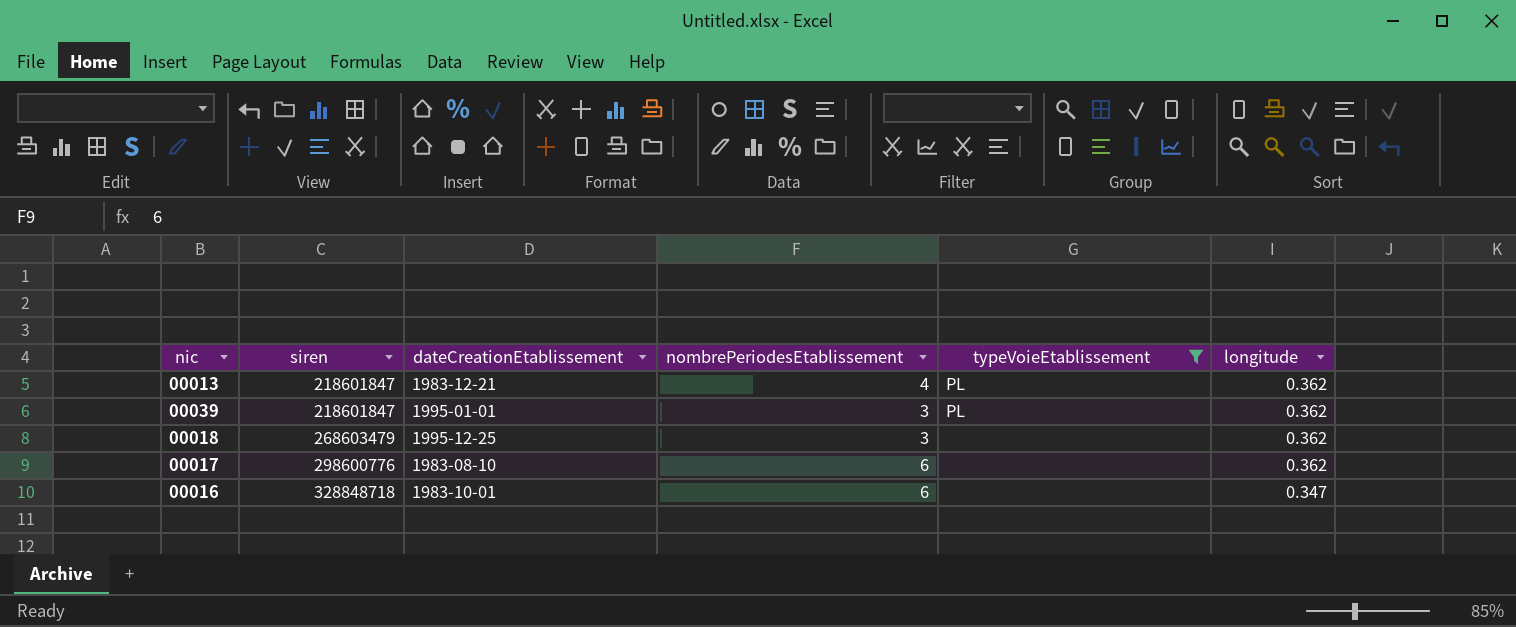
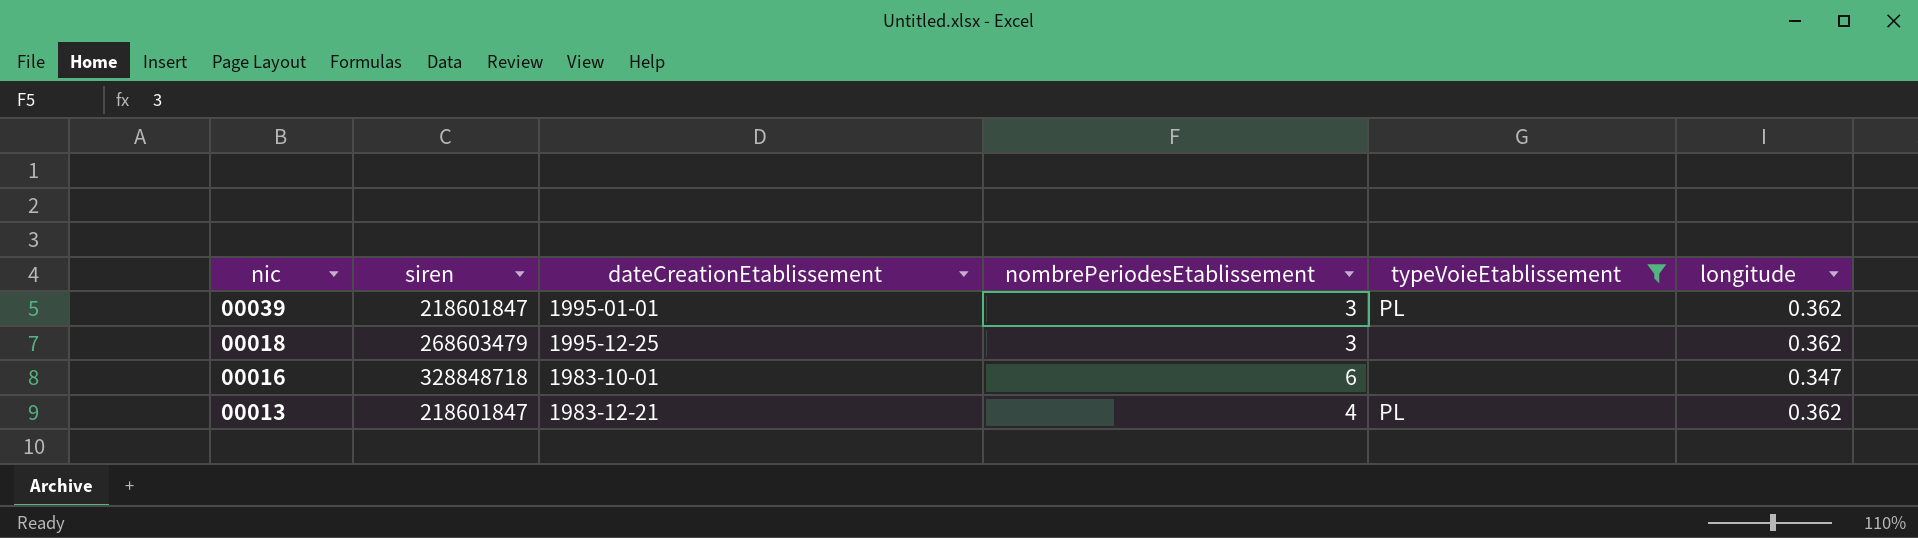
row order: siren ascending -> nic descending
row 00017: 298600776 | 1983-08-10 | 6 | none | 0.362 -> none

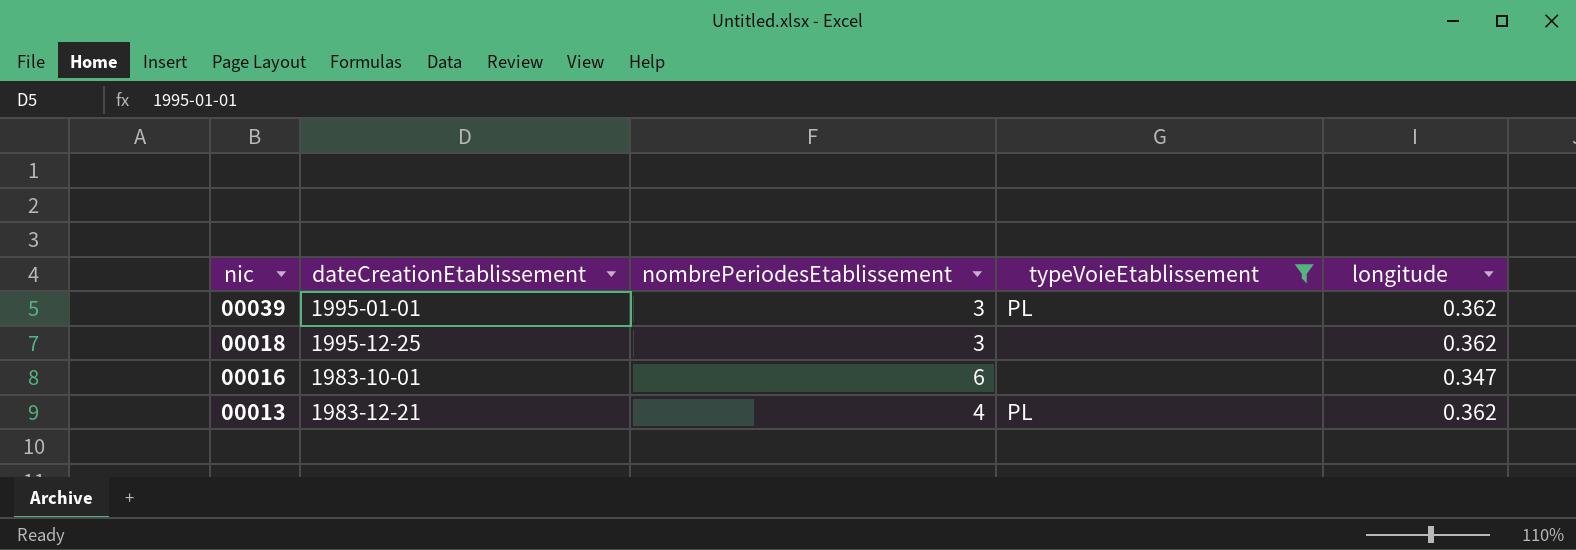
column siren | position: 2 -> none

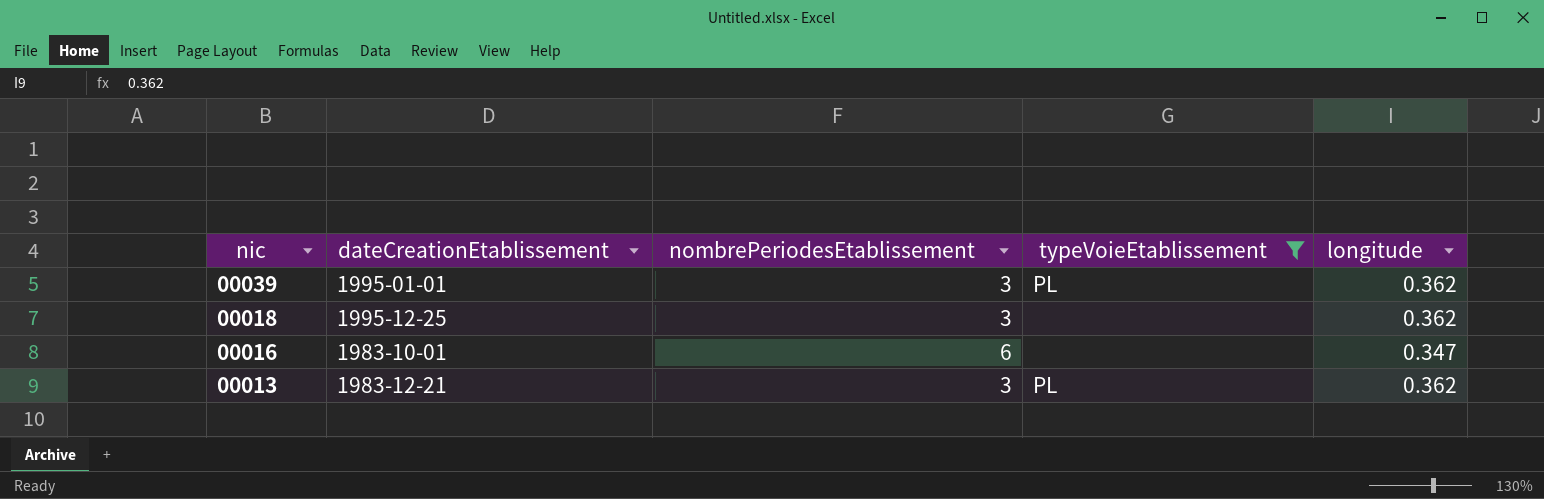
00013 | nombrePeriodesEtablissement: 4 -> 3

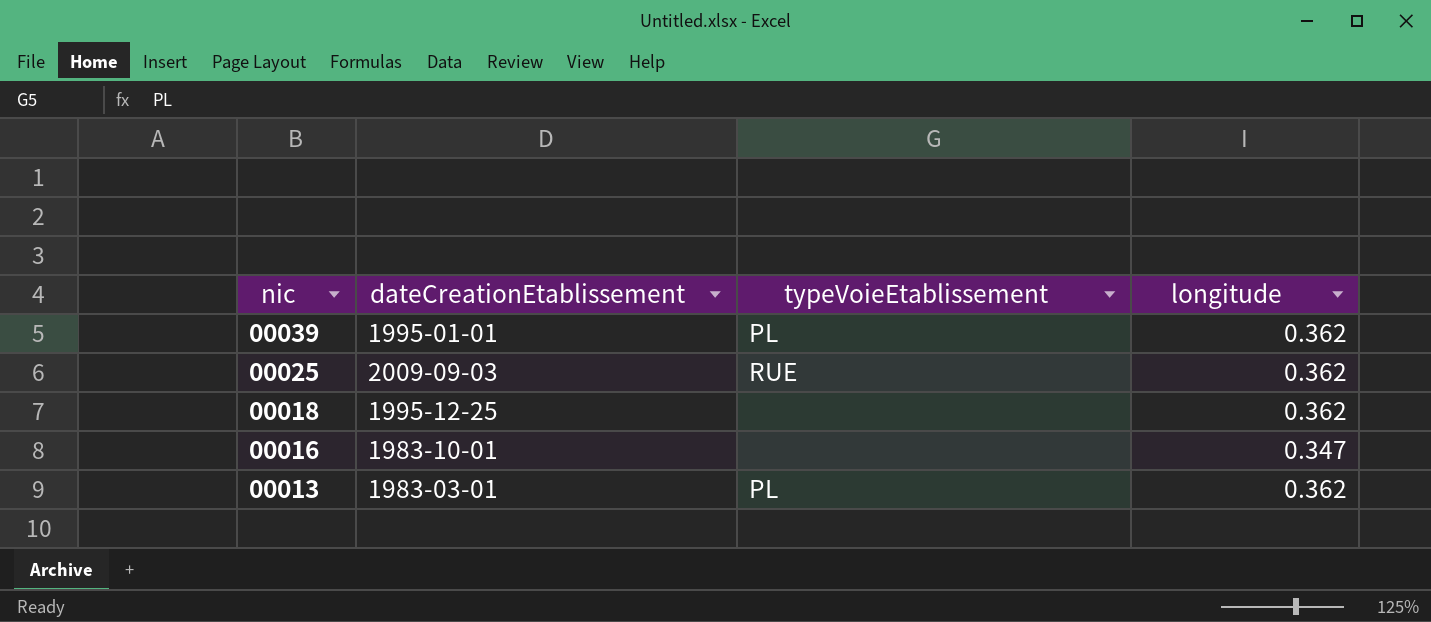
filter: typeVoieEtablissement != RUE -> none
column nombrePeriodesEtablissement | position: 3 -> none
00013 | dateCreationEtablissement: 1983-12-21 -> 1983-03-01

